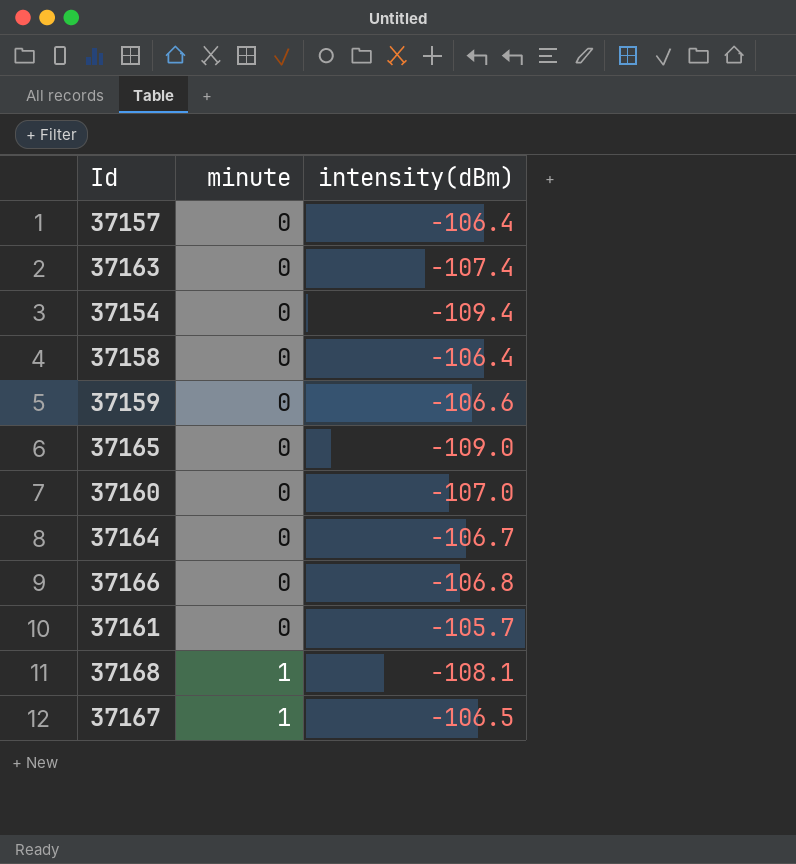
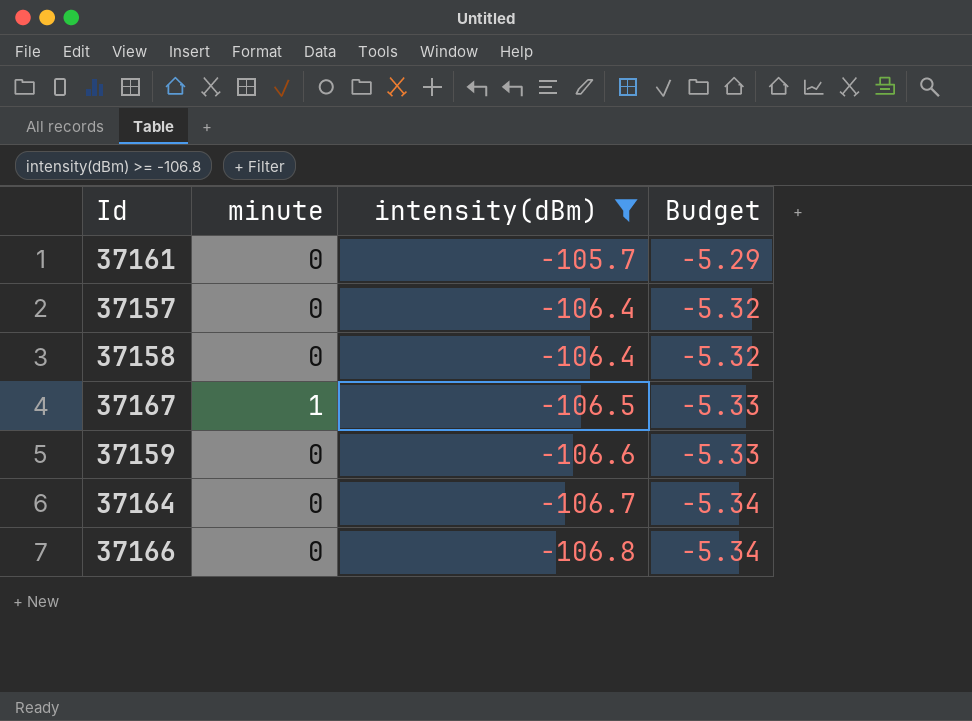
filter: none -> intensity(dBm) >= -106.8
row order: minute ascending -> intensity(dBm) descending
column Budget | formula: none -> [intensity(dBm)] * 0.05

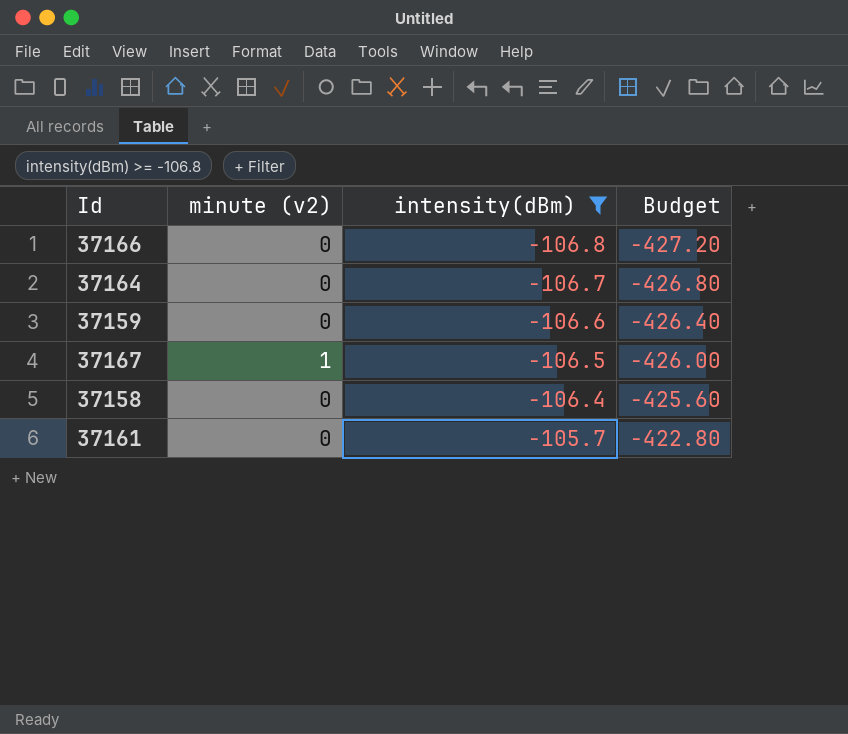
row order: intensity(dBm) descending -> intensity(dBm) ascending
column name: minute -> minute (v2)
column Budget | formula: [intensity(dBm)] * 0.05 -> [intensity(dBm)] * 4
row 37157: 0 | -106.4 | -5.32 -> none

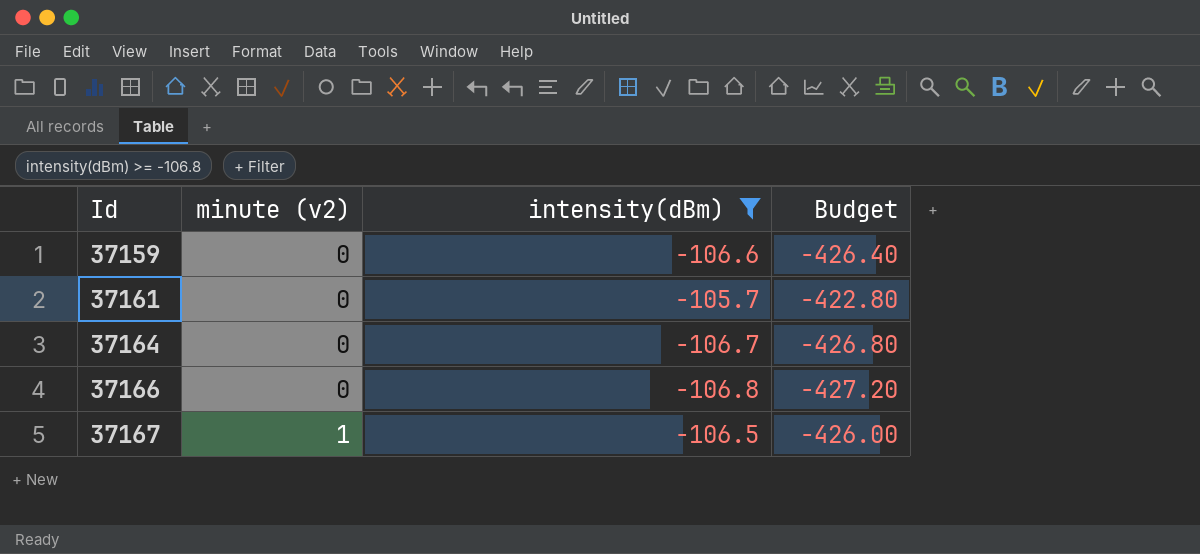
row order: intensity(dBm) ascending -> Id ascending
row 37158: 0 | -106.4 | -425.60 -> none

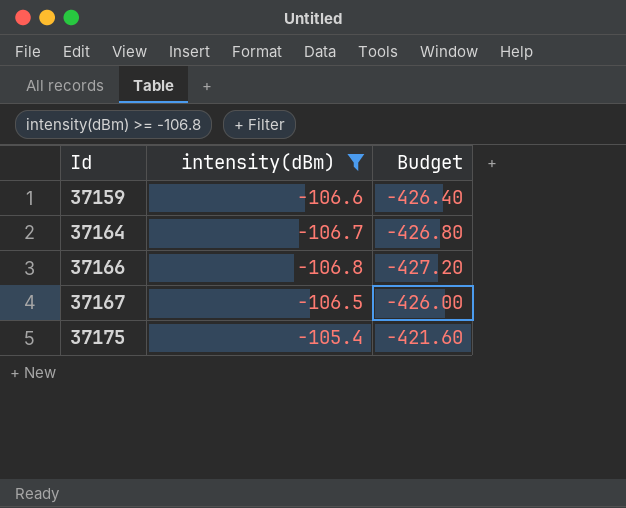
column minute (v2) | position: 2 -> none
row 37161: 0 | -105.7 | -422.80 -> none
row 37175: none -> -105.4 | -421.60

